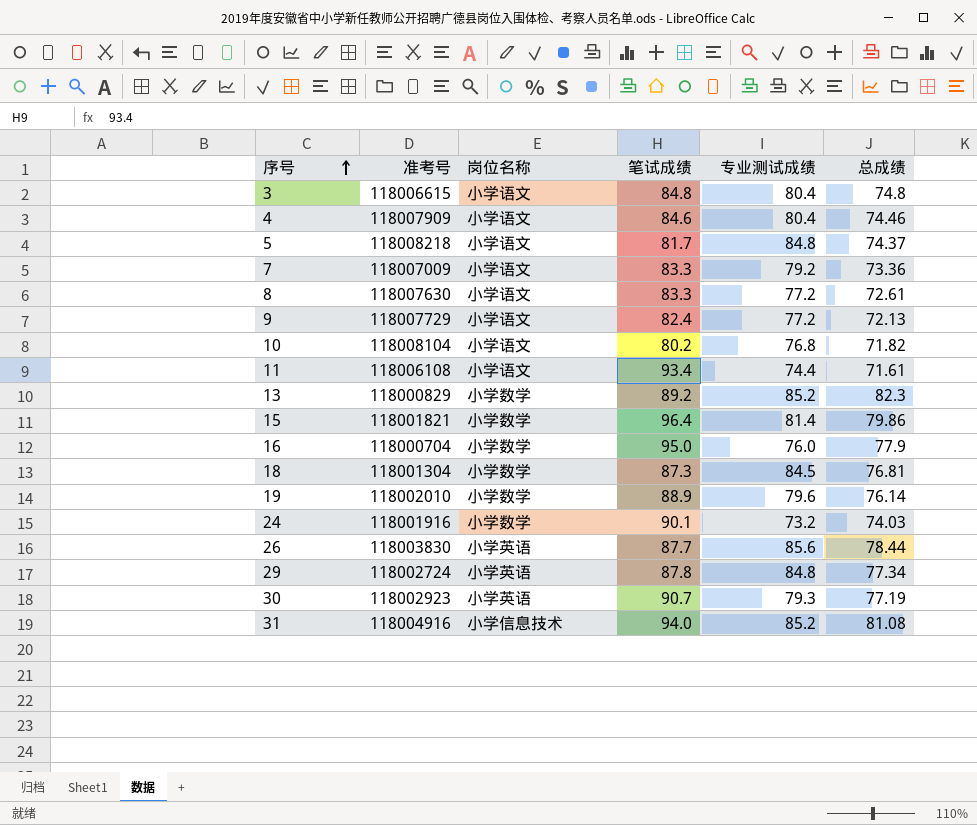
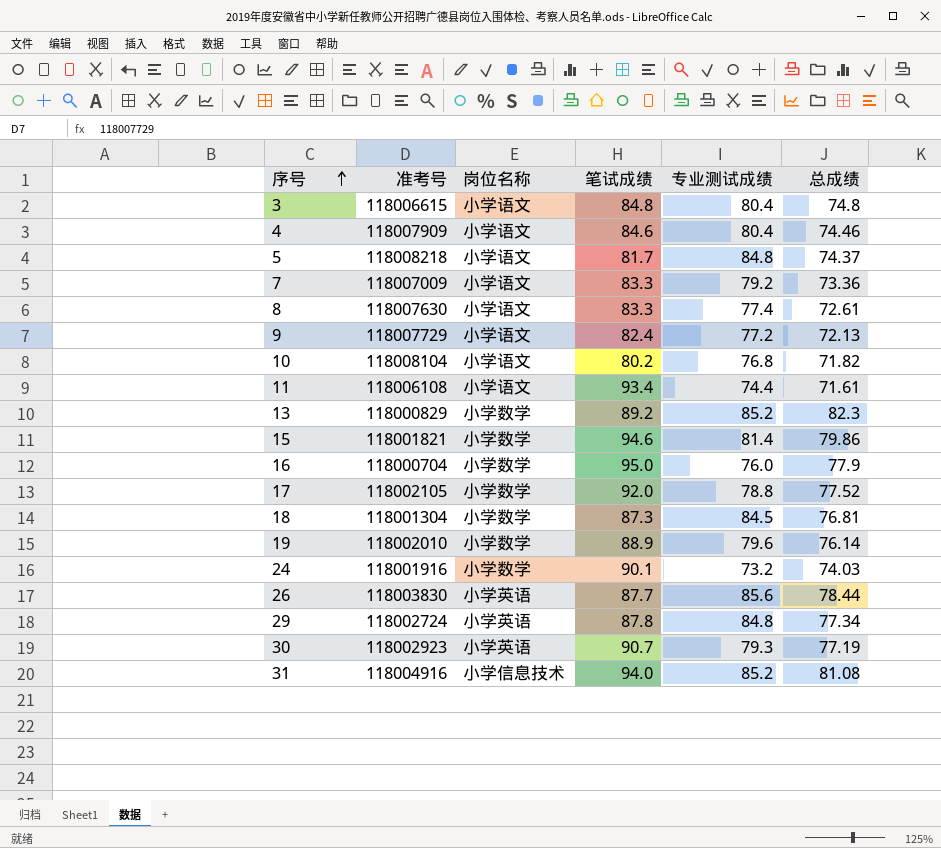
8 | 专业测试成绩: 77.2 -> 77.4
15 | 笔试成绩: 96.4 -> 94.6
row 17: none -> 118002105 | 小学数学 | 92.0 | 78.8 | 77.52

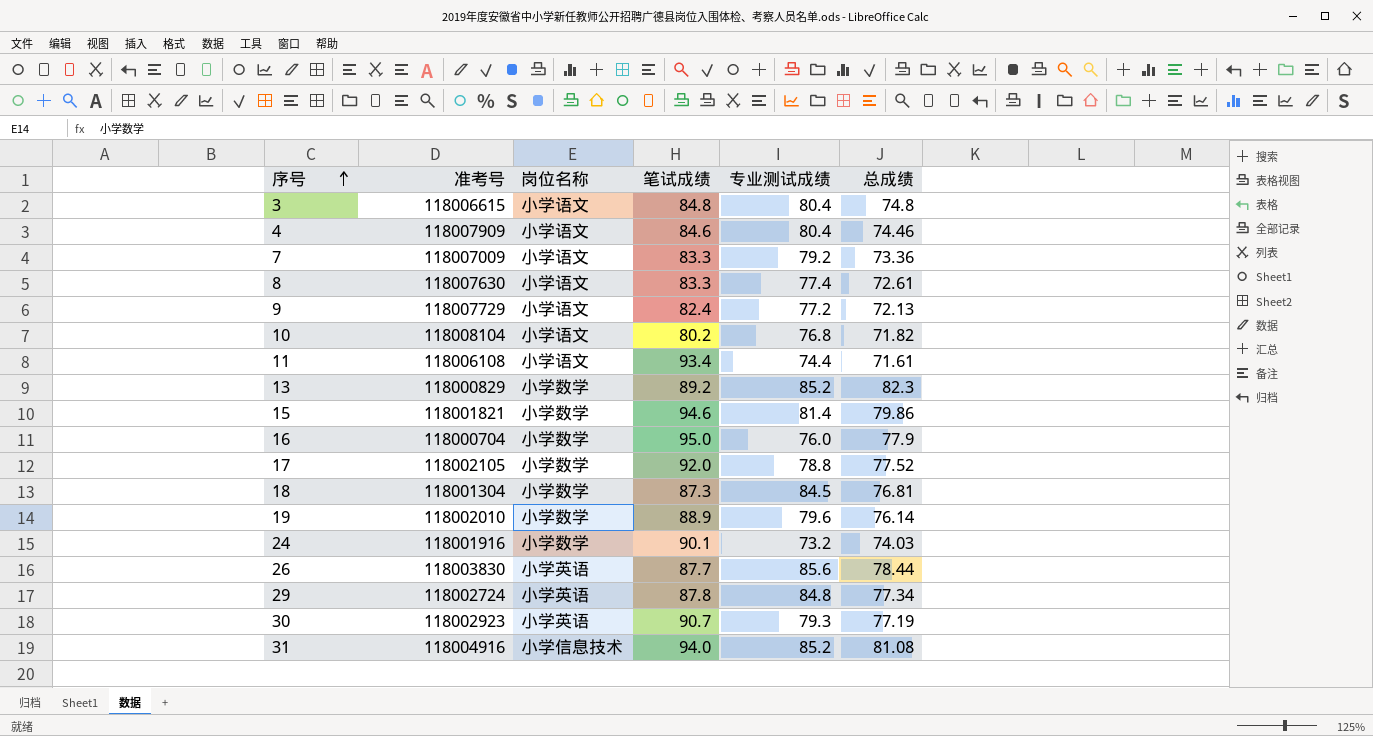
row 5: 118008218 | 小学语文 | 81.7 | 84.8 | 74.37 -> none

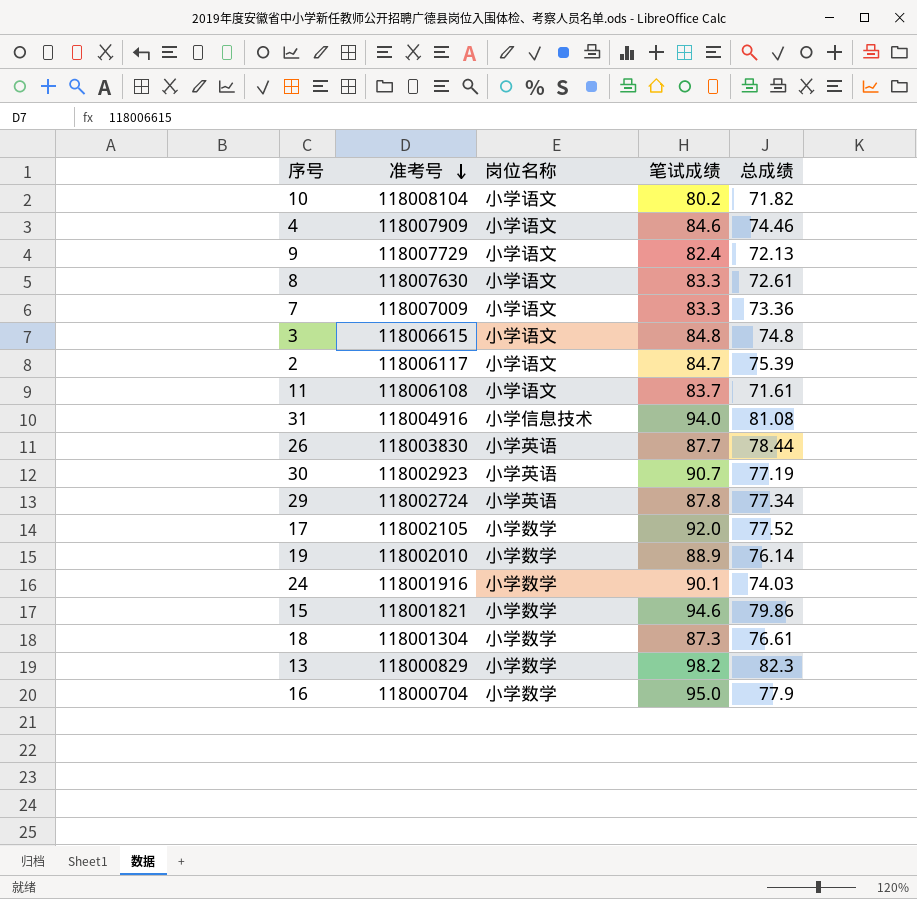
row order: 序号 ascending -> 准考号 descending
column 专业测试成绩 | position: 5 -> none
row 2: none -> 118006117 | 小学语文 | 84.7 | 75.39
11 | 笔试成绩: 93.4 -> 83.7
18 | 总成绩: 76.81 -> 76.61
13 | 笔试成绩: 89.2 -> 98.2

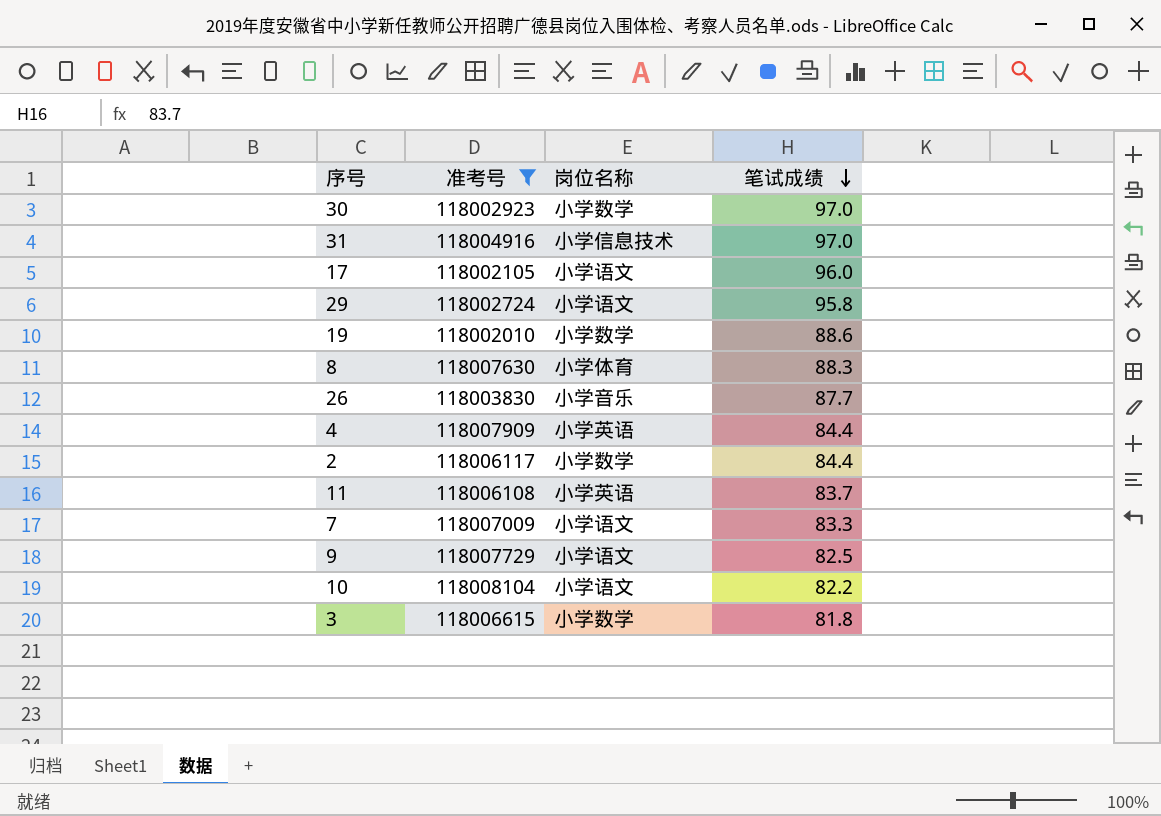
filter: none -> 准考号 >= 118002010
row order: 准考号 descending -> 笔试成绩 descending
column 总成绩 | position: 5 -> none
30 | 岗位名称: 小学英语 -> 小学数学
30 | 笔试成绩: 90.7 -> 97.0
31 | 笔试成绩: 94.0 -> 97.0
17 | 岗位名称: 小学数学 -> 小学语文
17 | 笔试成绩: 92.0 -> 96.0
29 | 岗位名称: 小学英语 -> 小学语文
29 | 笔试成绩: 87.8 -> 95.8
19 | 笔试成绩: 88.9 -> 88.6
8 | 岗位名称: 小学语文 -> 小学体育
8 | 笔试成绩: 83.3 -> 88.3
26 | 岗位名称: 小学英语 -> 小学音乐
4 | 岗位名称: 小学语文 -> 小学英语
4 | 笔试成绩: 84.6 -> 84.4
2 | 岗位名称: 小学语文 -> 小学数学
2 | 笔试成绩: 84.7 -> 84.4
11 | 岗位名称: 小学语文 -> 小学英语
9 | 笔试成绩: 82.4 -> 82.5
10 | 笔试成绩: 80.2 -> 82.2
3 | 岗位名称: 小学语文 -> 小学数学
3 | 笔试成绩: 84.8 -> 81.8

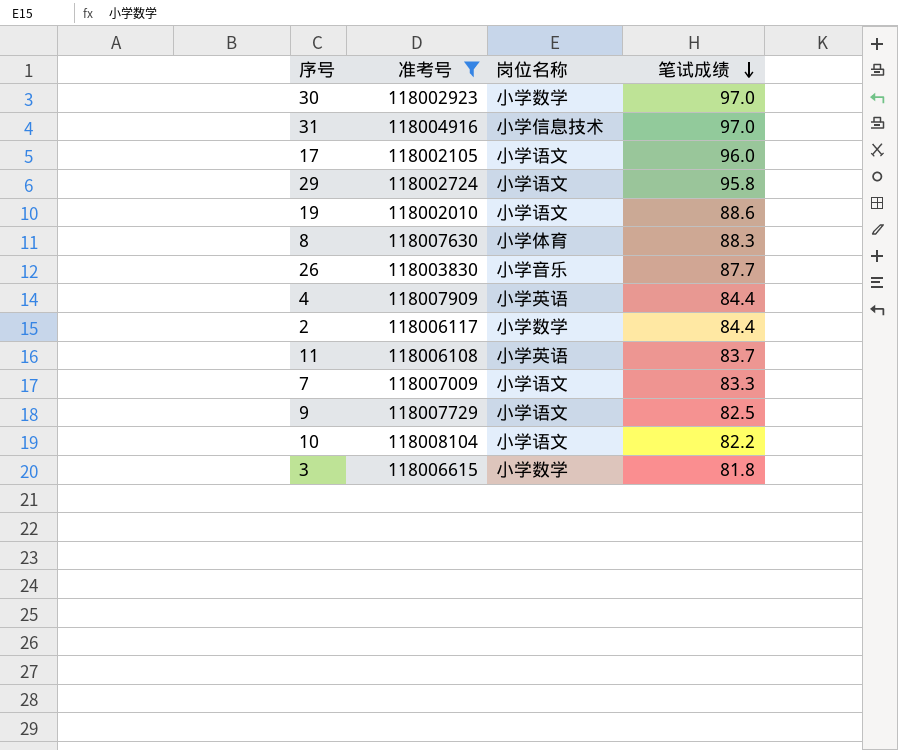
19 | 岗位名称: 小学数学 -> 小学语文

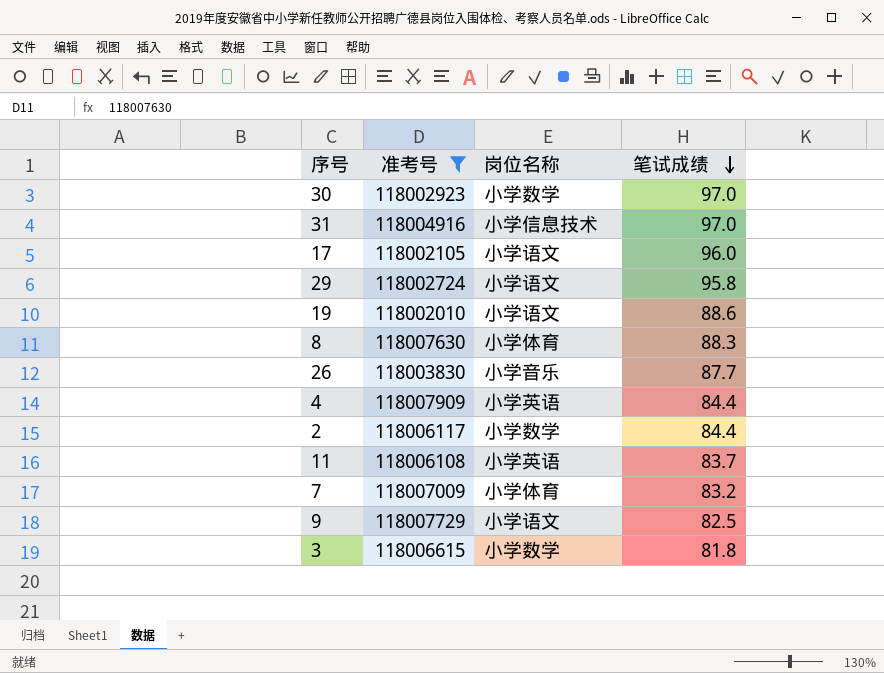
row 10: 118008104 | 小学语文 | 82.2 -> none
7 | 岗位名称: 小学语文 -> 小学体育
7 | 笔试成绩: 83.3 -> 83.2

